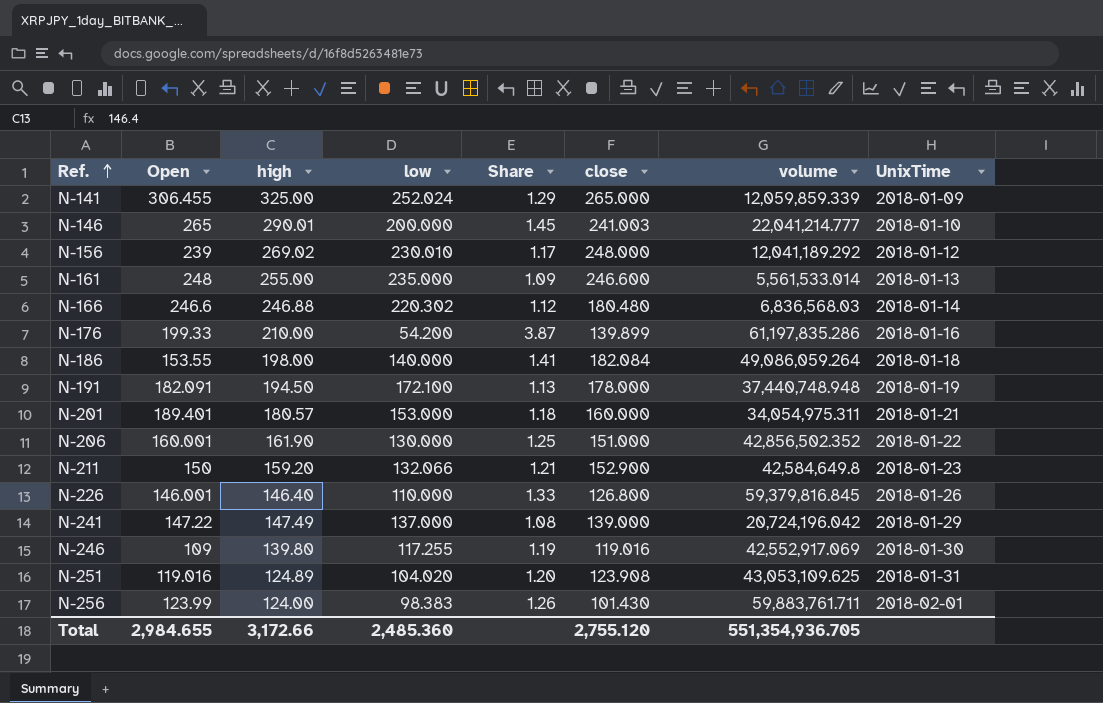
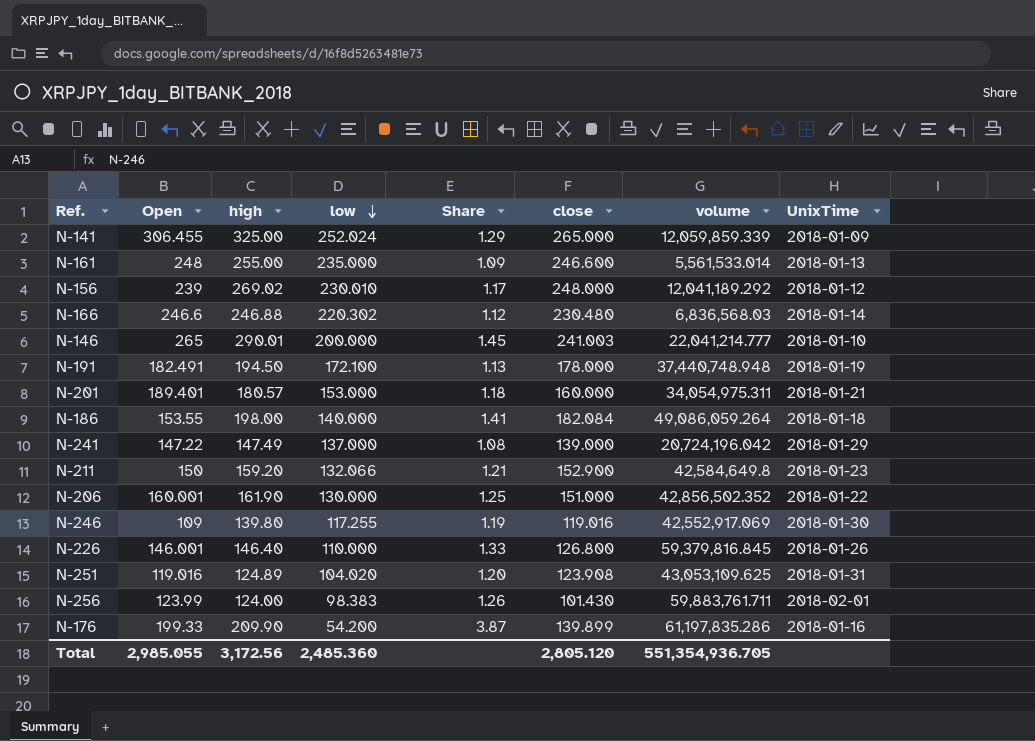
row order: Ref. ascending -> low descending
N-166 | close: 180.480 -> 230.480
N-191 | Open: 182.091 -> 182.491
N-176 | high: 210.00 -> 209.90
Total | Open: 2,984.655 -> 2,985.055
Total | high: 3,172.66 -> 3,172.56
Total | close: 2,755.120 -> 2,805.120

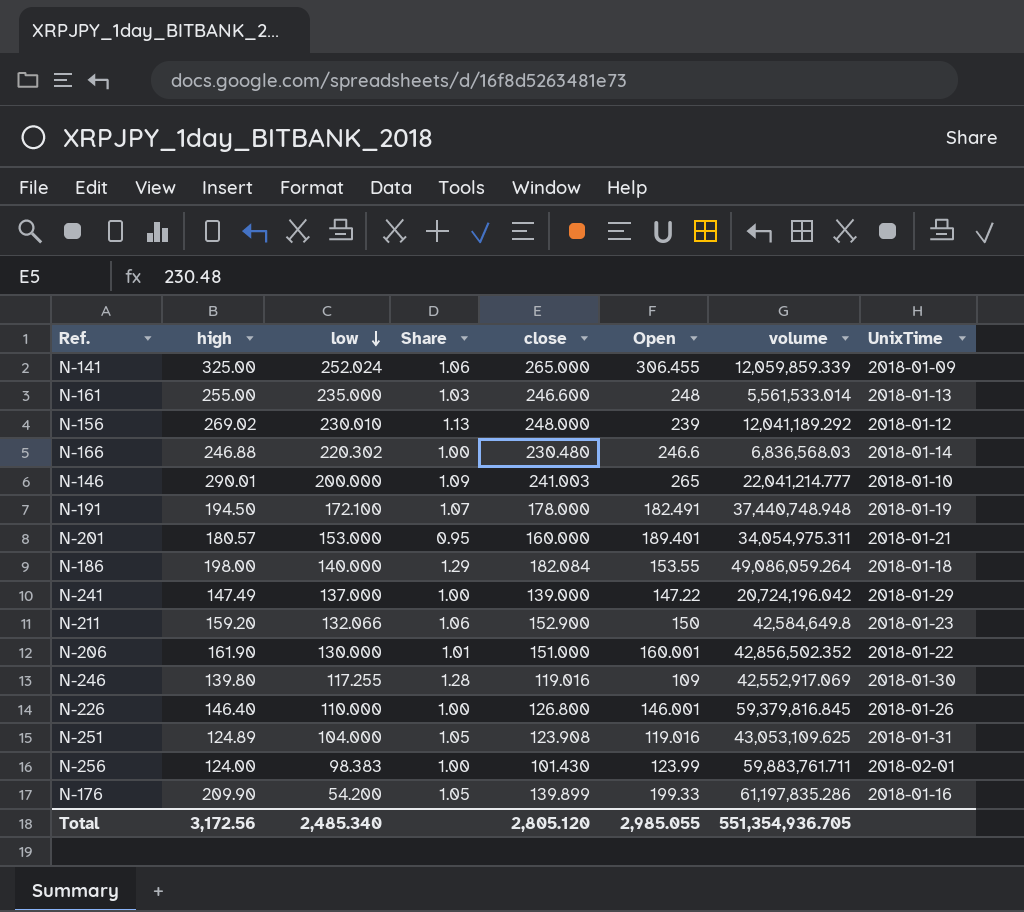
column Share | formula: [high] / [low] -> [high] / [Open]
column Open | position: 2 -> 6
N-251 | low: 104.020 -> 104.000
Total | low: 2,485.360 -> 2,485.340

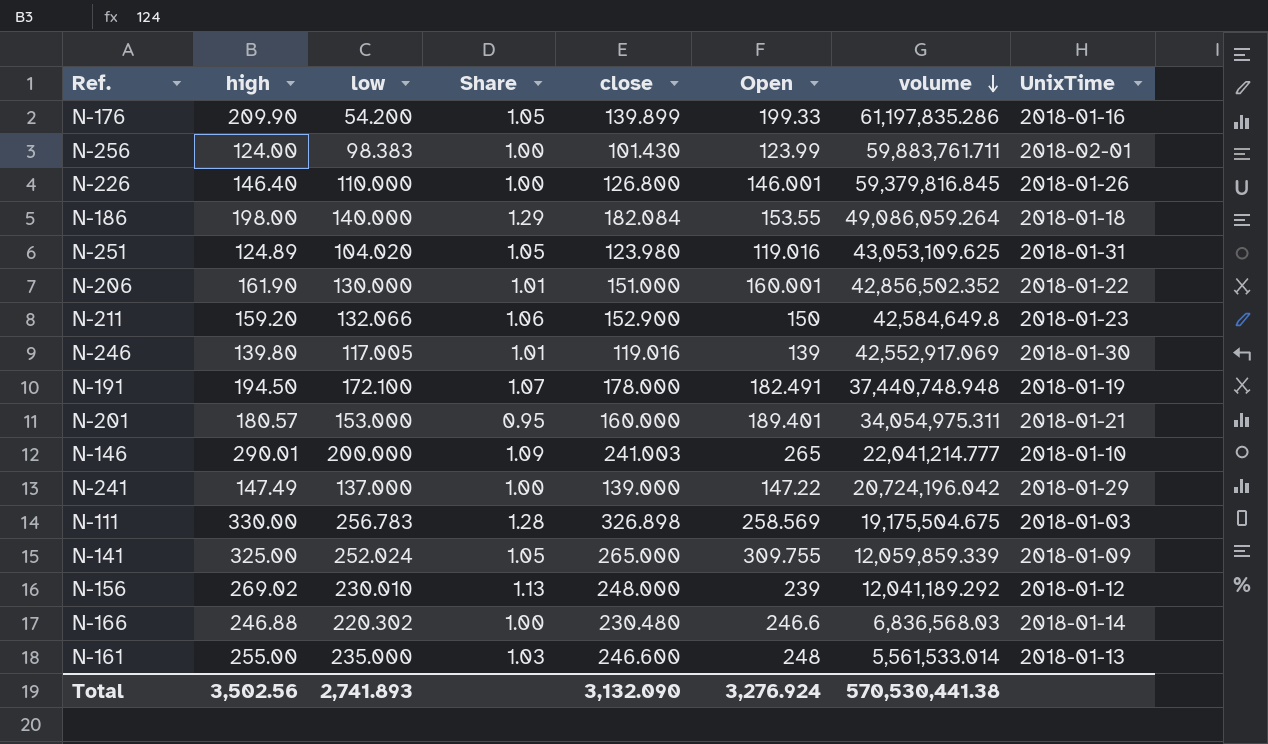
row order: low descending -> volume descending
N-251 | low: 104.000 -> 104.020
N-251 | close: 123.908 -> 123.980
N-246 | low: 117.255 -> 117.005
N-246 | Share: 1.28 -> 1.01
N-246 | Open: 109 -> 139
row N-111: none -> 330.00 | 256.783 | 1.28 | 326.898 | 258.569 | 19,175,504.675 | 2018-01-03
N-141 | Share: 1.06 -> 1.05
N-141 | Open: 306.455 -> 309.755
Total | high: 3,172.56 -> 3,502.56
Total | low: 2,485.340 -> 2,741.893
Total | close: 2,805.120 -> 3,132.090
Total | Open: 2,985.055 -> 3,276.924
Total | volume: 551,354,936.705 -> 570,530,441.38

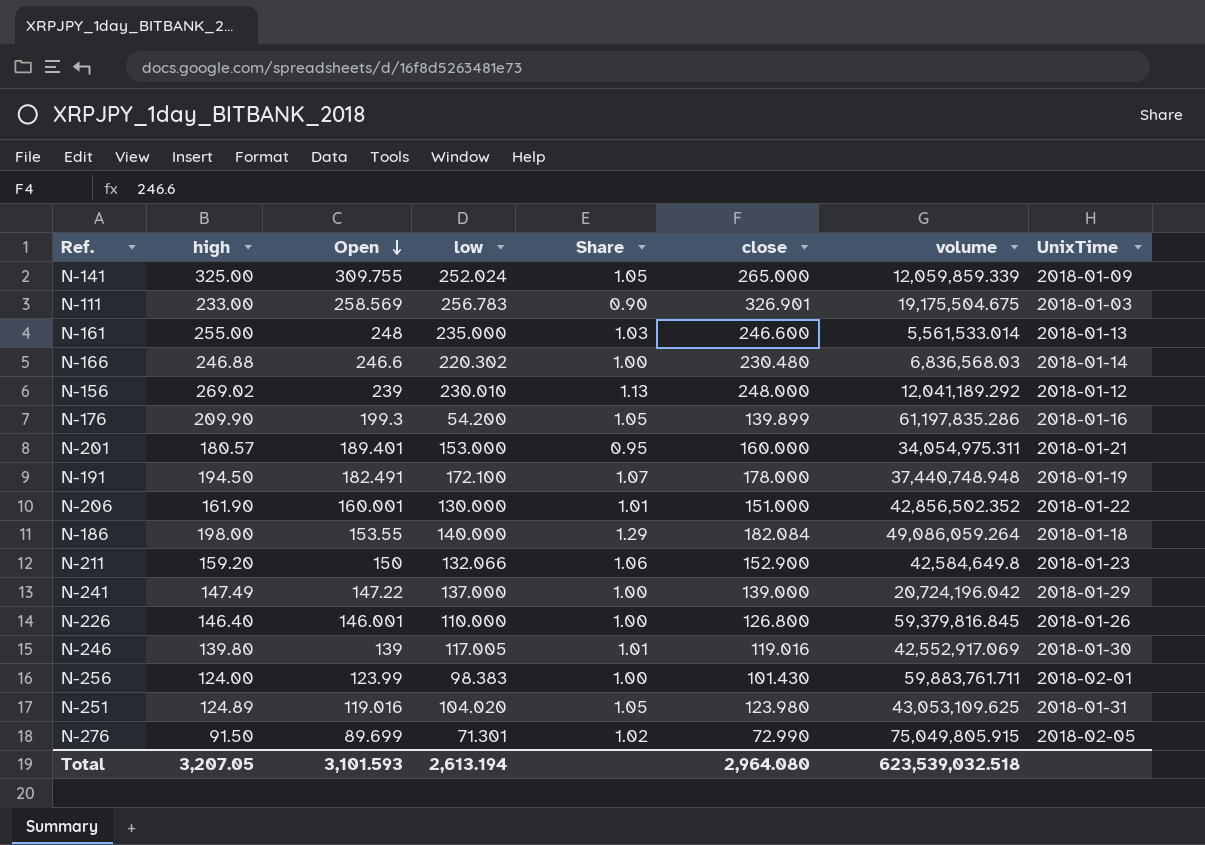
row order: volume descending -> Open descending
column Open | position: 6 -> 3
row N-146: 290.01 | 200.000 | 1.09 | 241.003 | 265 | 22,041,214.777 | 2018-01-10 -> none
N-111 | high: 330.00 -> 233.00
N-111 | Share: 1.28 -> 0.90
N-111 | close: 326.898 -> 326.901
N-176 | Open: 199.33 -> 199.3
row N-276: none -> 91.50 | 89.699 | 71.301 | 1.02 | 72.990 | 75,049,805.915 | 2018-02-05
Total | high: 3,502.56 -> 3,207.05
Total | Open: 3,276.924 -> 3,101.593
Total | low: 2,741.893 -> 2,613.194
Total | close: 3,132.090 -> 2,964.080
Total | volume: 570,530,441.38 -> 623,539,032.518

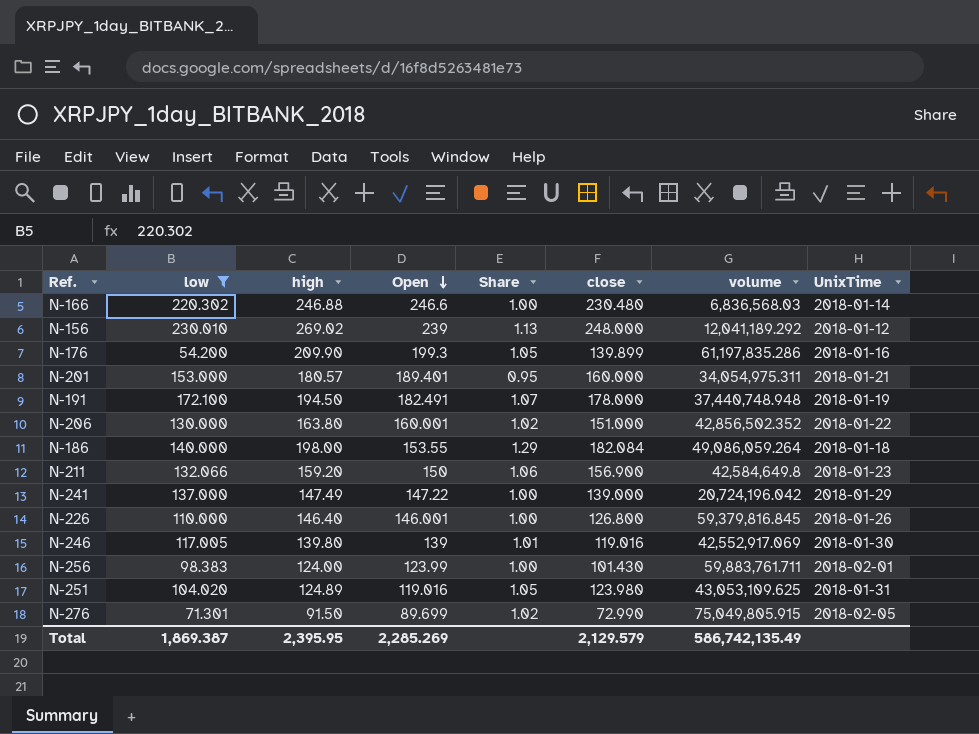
filter: none -> low <= 230.010
column low | position: 4 -> 2
N-206 | high: 161.90 -> 163.80
N-206 | Share: 1.01 -> 1.02
N-211 | close: 152.900 -> 156.900
Total | low: 2,613.194 -> 1,869.387
Total | high: 3,207.05 -> 2,395.95
Total | Open: 3,101.593 -> 2,285.269
Total | close: 2,964.080 -> 2,129.579
Total | volume: 623,539,032.518 -> 586,742,135.49

